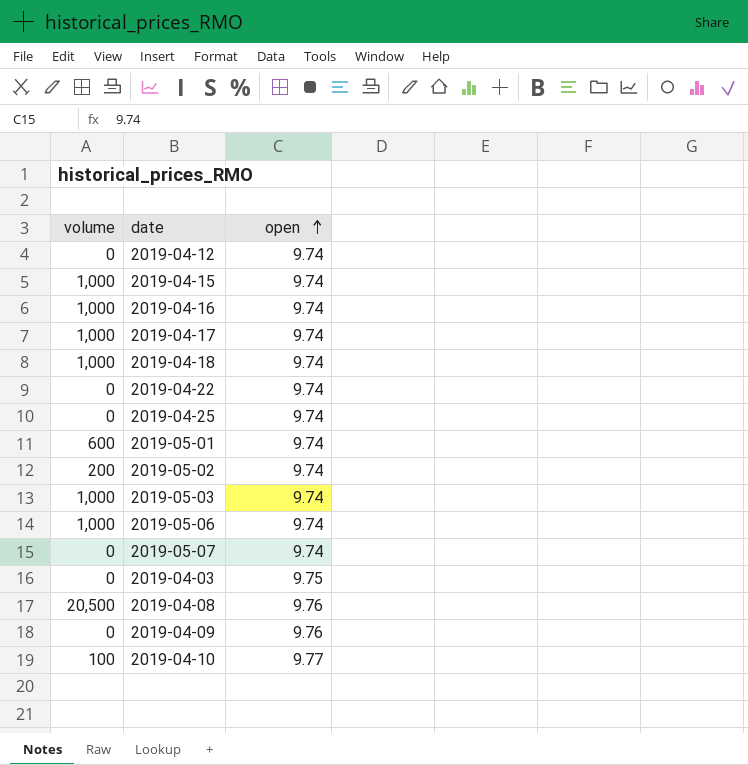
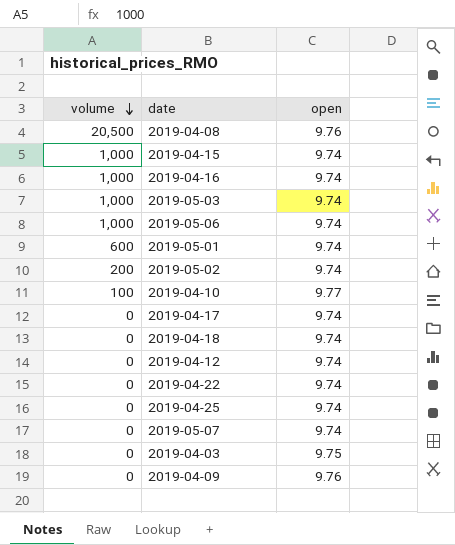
row order: open ascending -> volume descending
2019-04-17 | volume: 1,000 -> 0
2019-04-18 | volume: 1,000 -> 0

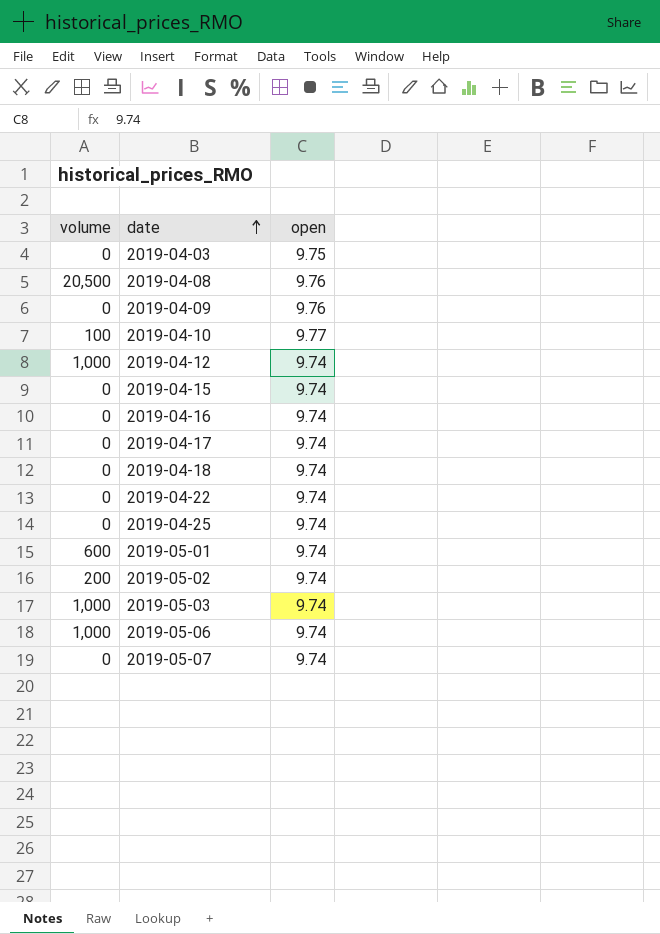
row order: volume descending -> date ascending
2019-04-12 | volume: 0 -> 1,000
2019-04-15 | volume: 1,000 -> 0
2019-04-16 | volume: 1,000 -> 0

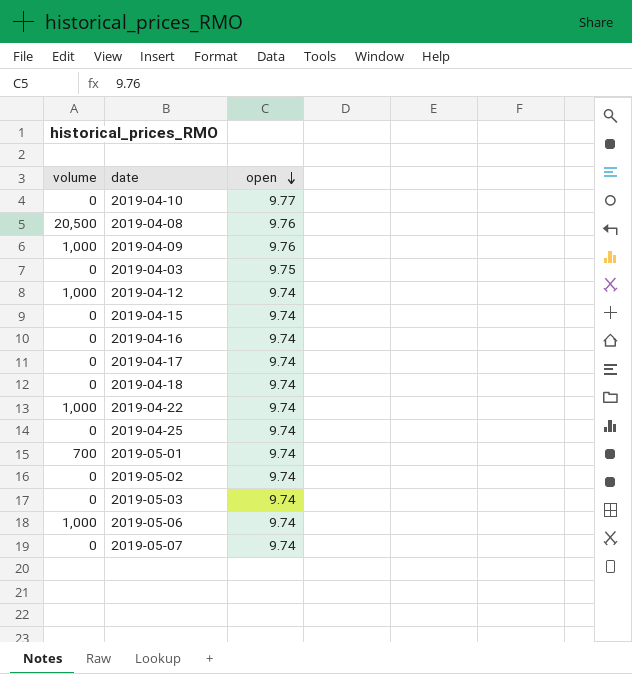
row order: date ascending -> open descending
2019-04-10 | volume: 100 -> 0
2019-04-09 | volume: 0 -> 1,000
2019-04-22 | volume: 0 -> 1,000
2019-05-01 | volume: 600 -> 700
2019-05-02 | volume: 200 -> 0
2019-05-03 | volume: 1,000 -> 0

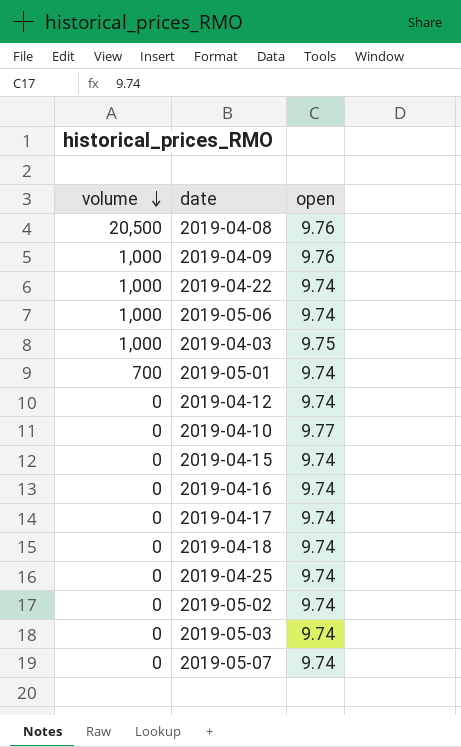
row order: open descending -> volume descending
2019-04-03 | volume: 0 -> 1,000
2019-04-12 | volume: 1,000 -> 0

